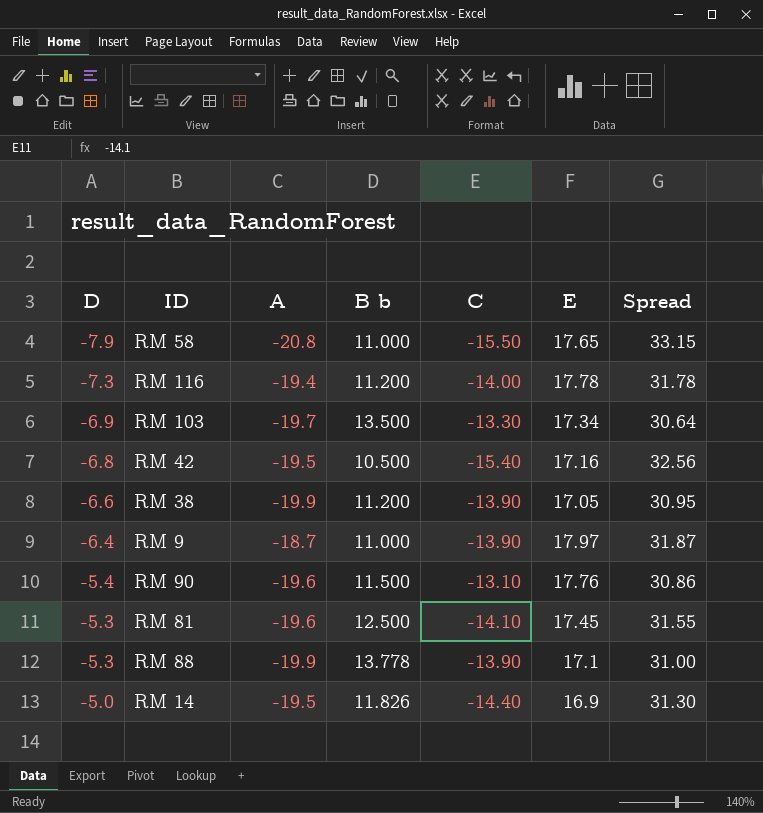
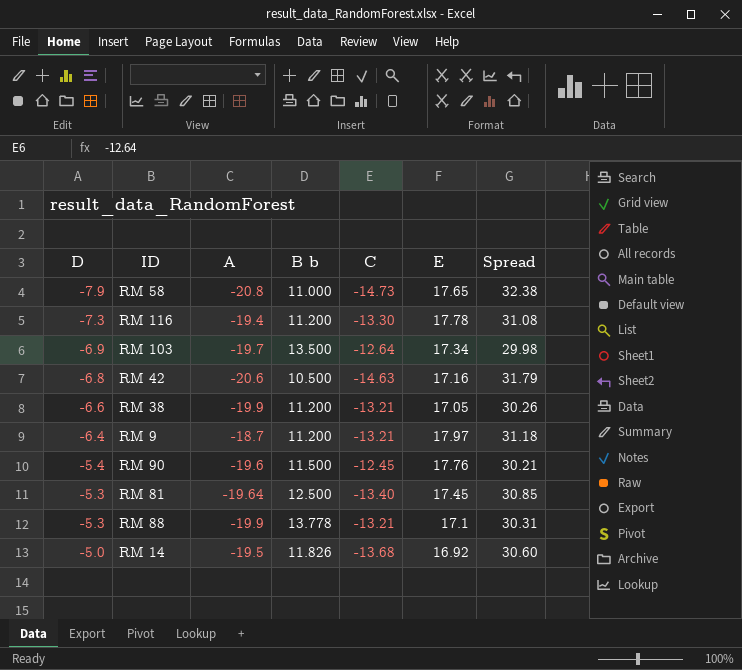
RM 58 | C: -15.50 -> -14.73
RM 58 | Spread: 33.15 -> 32.38
RM 116 | C: -14.00 -> -13.30
RM 116 | Spread: 31.78 -> 31.08
RM 103 | C: -13.30 -> -12.64
RM 103 | Spread: 30.64 -> 29.98
RM 42 | A: -19.5 -> -20.6
RM 42 | C: -15.40 -> -14.63
RM 42 | Spread: 32.56 -> 31.79
RM 38 | C: -13.90 -> -13.21
RM 38 | Spread: 30.95 -> 30.26
RM 9 | B b: 11.000 -> 11.200
RM 9 | C: -13.90 -> -13.21
RM 9 | Spread: 31.87 -> 31.18
RM 90 | C: -13.10 -> -12.45
RM 90 | Spread: 30.86 -> 30.21
RM 81 | A: -19.6 -> -19.64
RM 81 | C: -14.10 -> -13.40
RM 81 | Spread: 31.55 -> 30.85
RM 88 | C: -13.90 -> -13.21
RM 88 | Spread: 31.00 -> 30.31
RM 14 | C: -14.40 -> -13.68
RM 14 | E: 16.9 -> 16.92
RM 14 | Spread: 31.30 -> 30.60

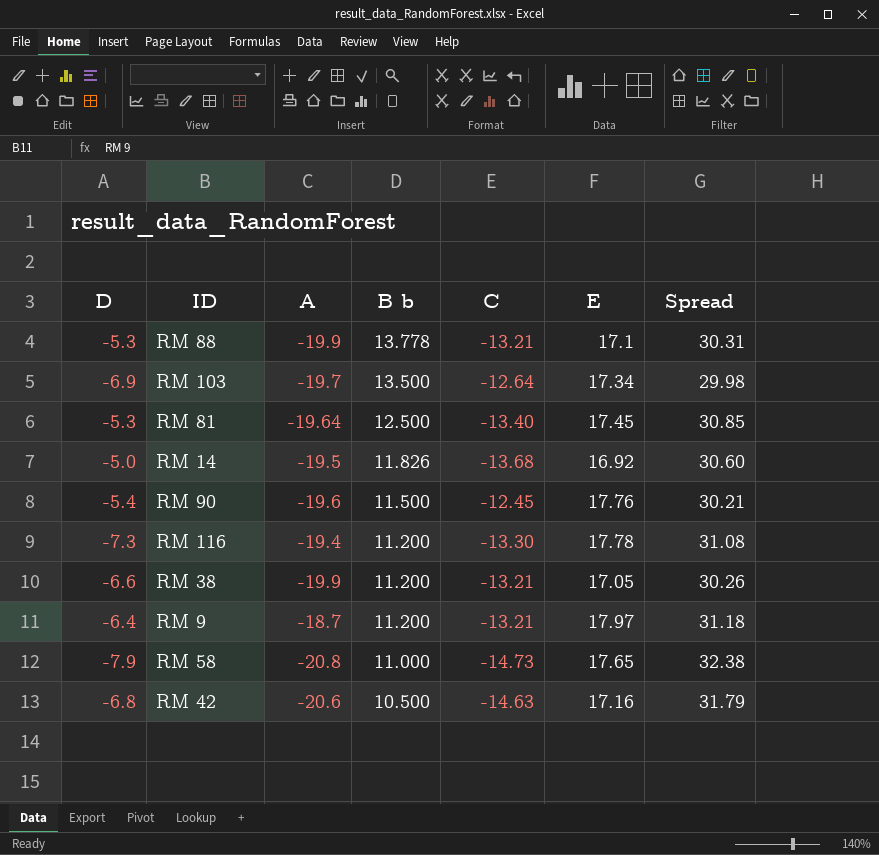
row order: D ascending -> B b descending

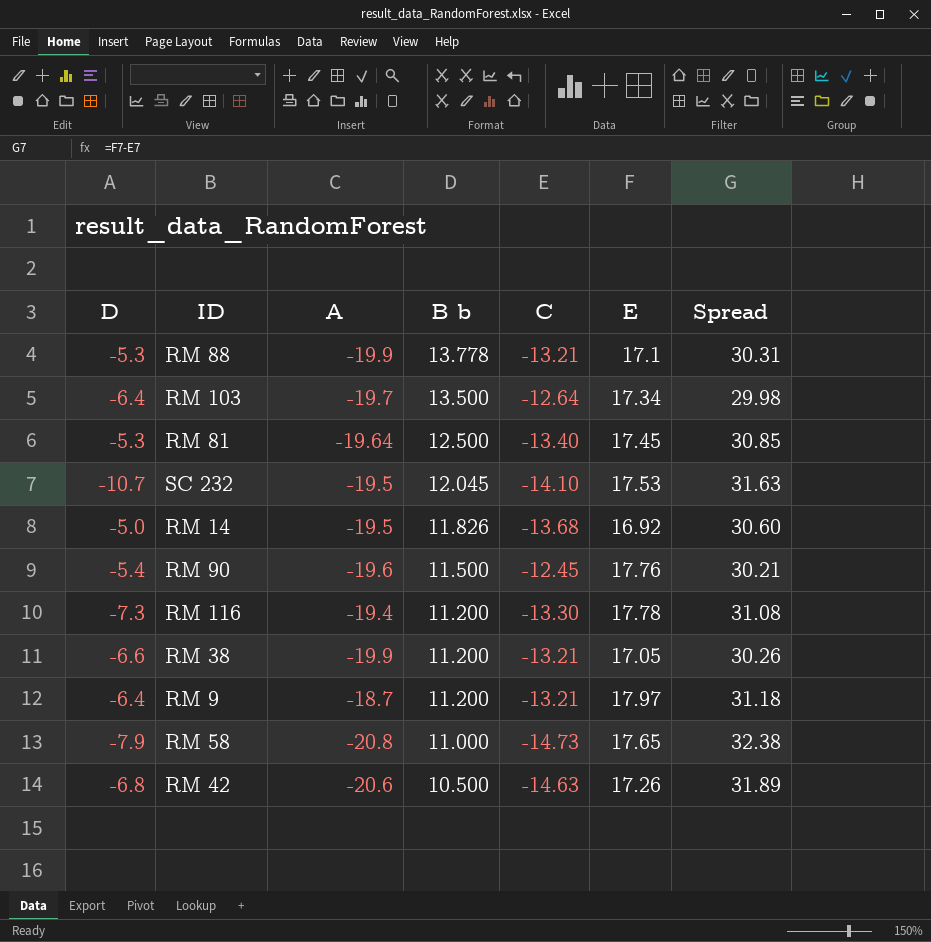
RM 103 | D: -6.9 -> -6.4
row SC 232: none -> -10.7 | -19.5 | 12.045 | -14.10 | 17.53 | 31.63
RM 42 | E: 17.16 -> 17.26
RM 42 | Spread: 31.79 -> 31.89

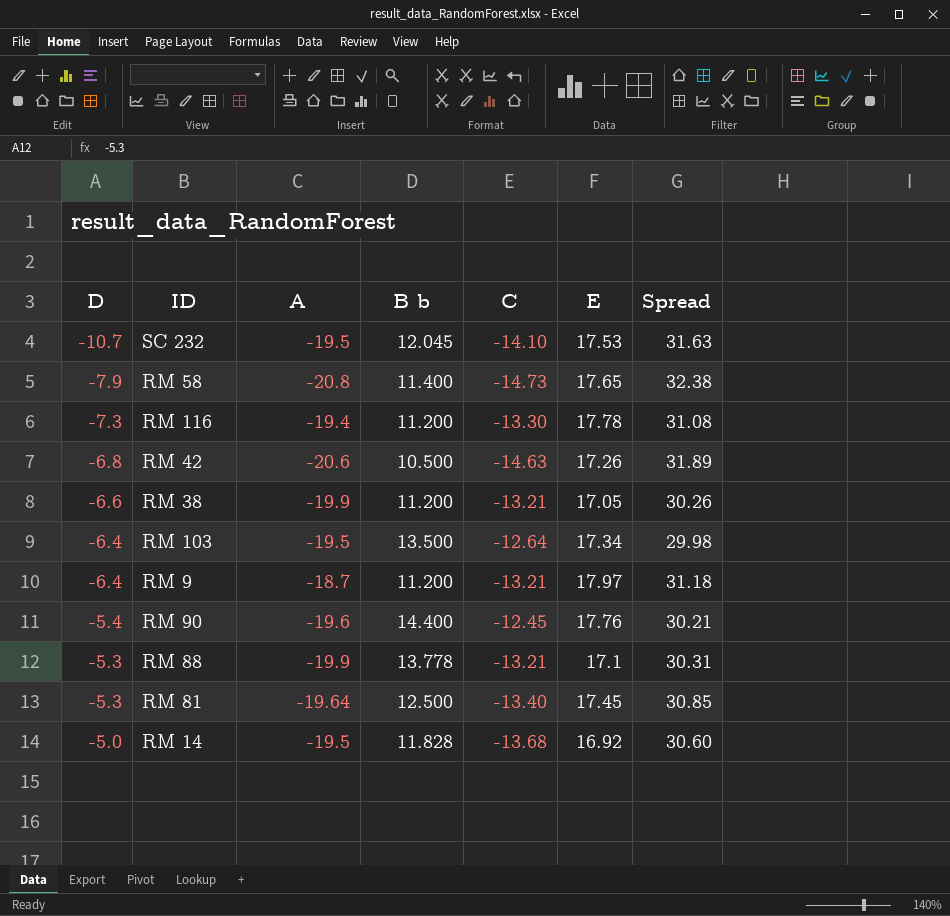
row order: B b descending -> D ascending
RM 58 | B b: 11.000 -> 11.400
RM 103 | A: -19.7 -> -19.5
RM 90 | B b: 11.500 -> 14.400
RM 14 | B b: 11.826 -> 11.828

